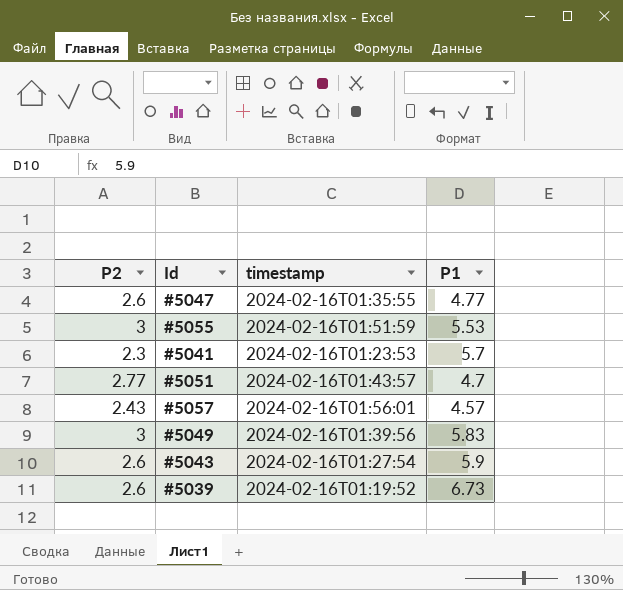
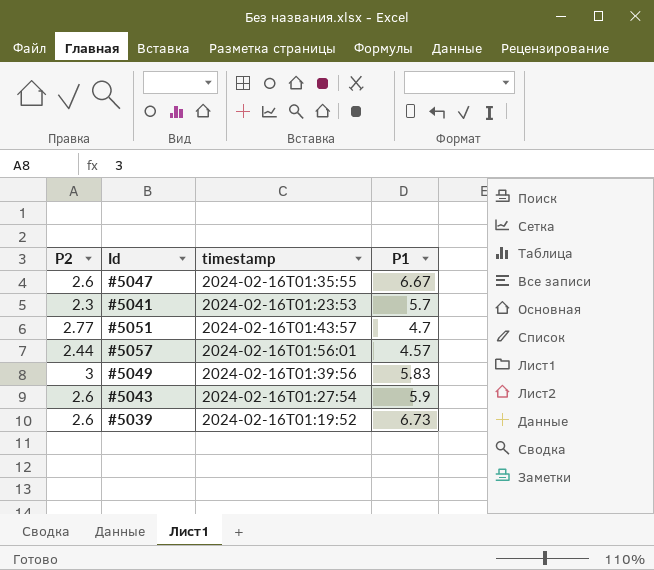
row #5055: 3 | 2024-02-16T01:51:59 | 5.53 -> none
#5047 | P1: 4.77 -> 6.67
#5057 | P2: 2.43 -> 2.44

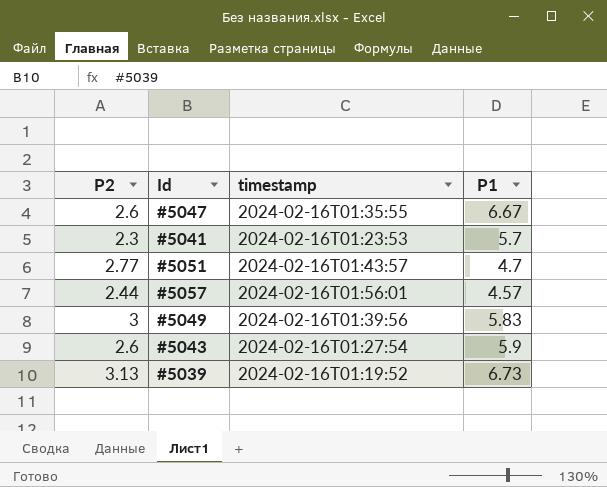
#5039 | P2: 2.6 -> 3.13

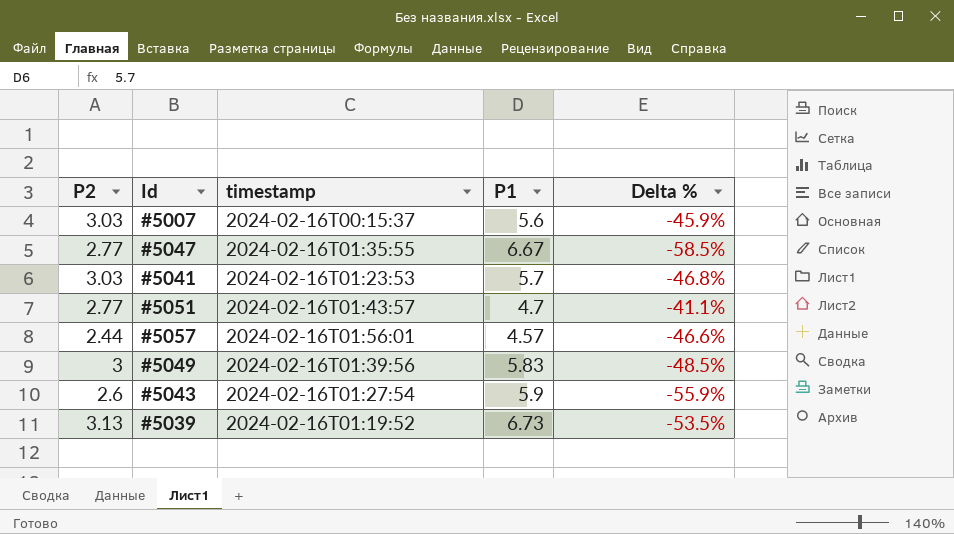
column Delta % | formula: none -> ([P2] - [P1]) / [P1]
row #5007: none -> 3.03 | 2024-02-16T00:15:37 | 5.6 | -45.9%
#5047 | P2: 2.6 -> 2.77
#5041 | P2: 2.3 -> 3.03

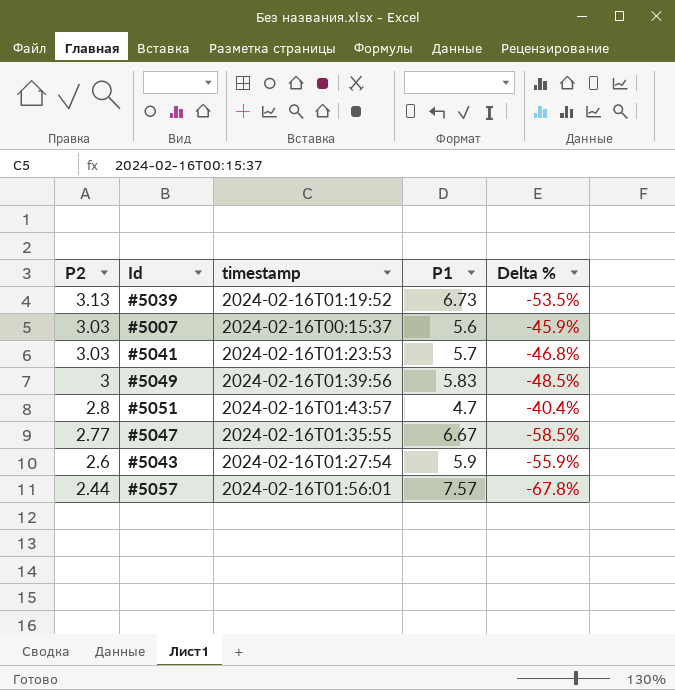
row order: none -> P2 descending
#5051 | P2: 2.77 -> 2.8
#5051 | Delta %: -41.1% -> -40.4%
#5057 | P1: 4.57 -> 7.57
#5057 | Delta %: -46.6% -> -67.8%

